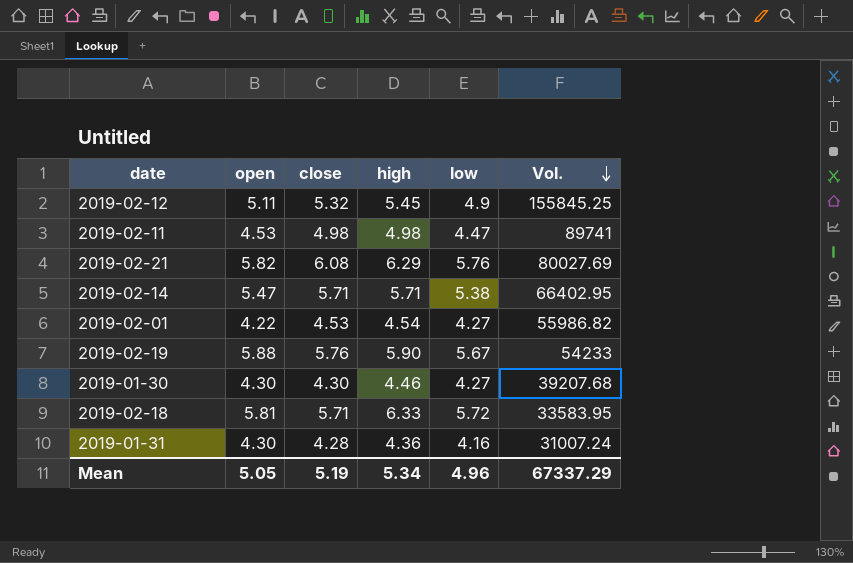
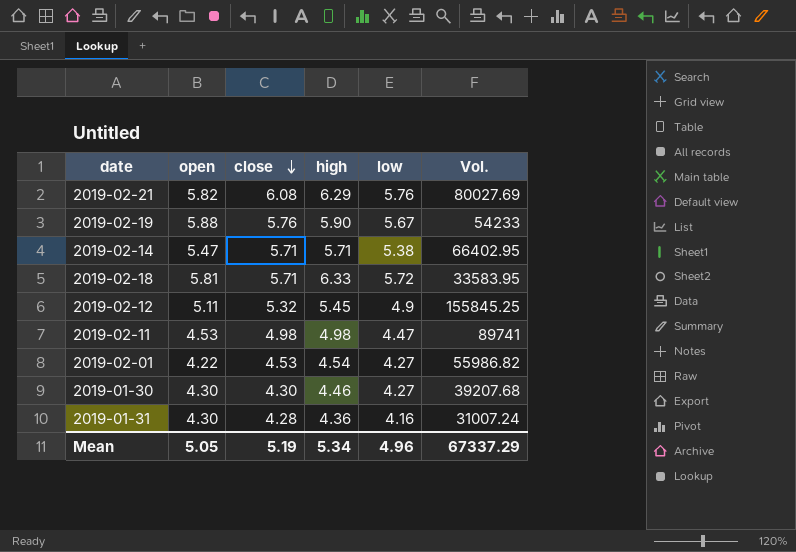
row order: Vol. descending -> close descending

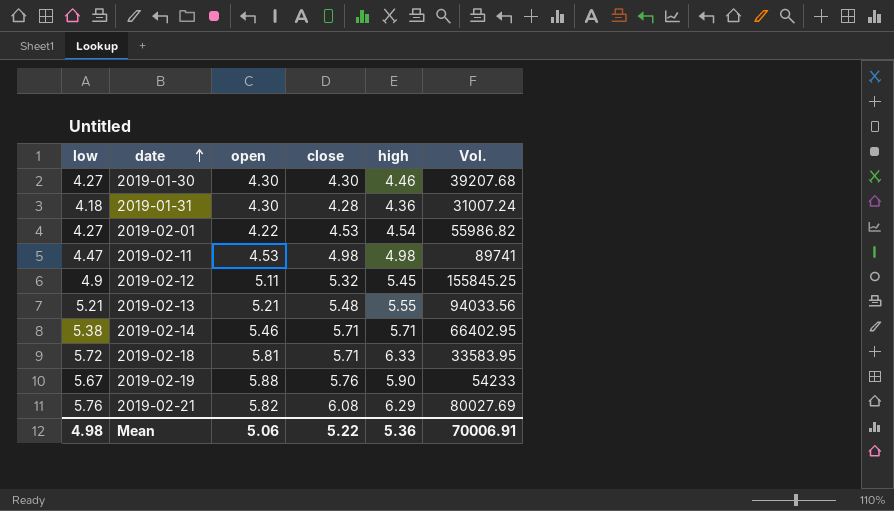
row order: close descending -> date ascending
column low | position: 5 -> 1
2019-01-31 | low: 4.16 -> 4.18
row 2019-02-13: none -> 5.21 | 5.21 | 5.48 | 5.55 | 94033.56
2019-02-14 | open: 5.47 -> 5.46
Mean | low: 4.96 -> 4.98
Mean | open: 5.05 -> 5.06
Mean | close: 5.19 -> 5.22
Mean | high: 5.34 -> 5.36
Mean | Vol.: 67337.29 -> 70006.91

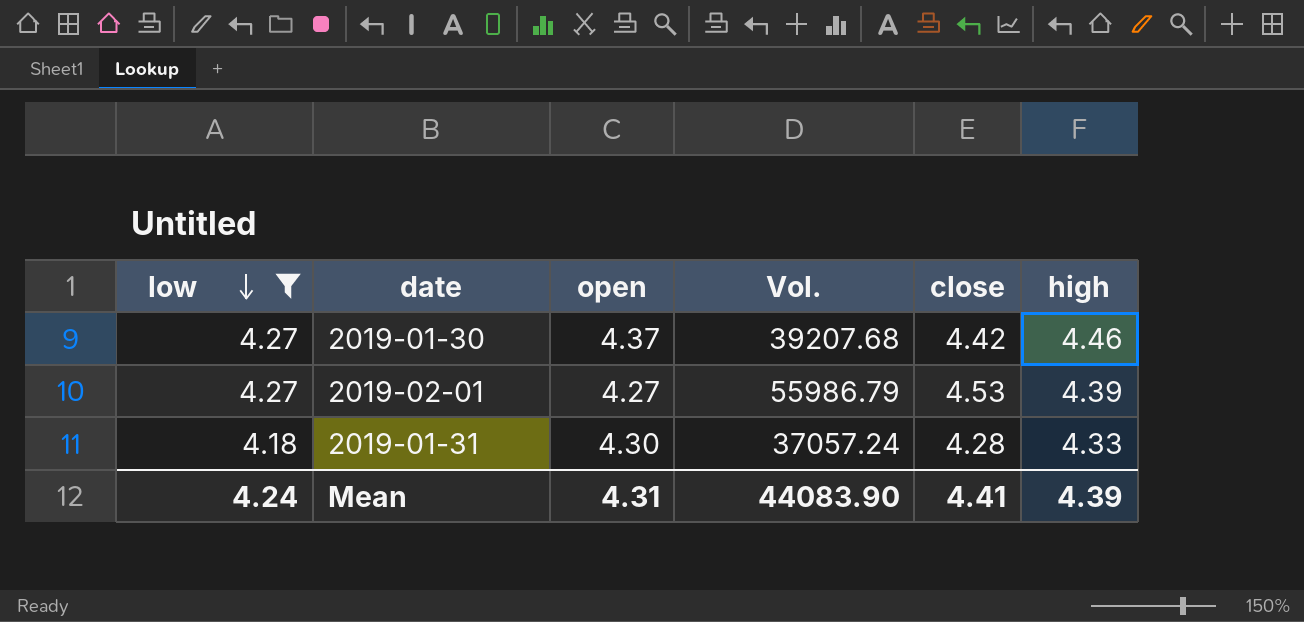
filter: none -> low <= 4.27
row order: date ascending -> low descending
column Vol. | position: 6 -> 4
2019-01-30 | open: 4.30 -> 4.37
2019-01-30 | close: 4.30 -> 4.42
2019-02-01 | open: 4.22 -> 4.27
2019-02-01 | Vol.: 55986.82 -> 55986.79
2019-02-01 | high: 4.54 -> 4.39
2019-01-31 | Vol.: 31007.24 -> 37057.24
2019-01-31 | high: 4.36 -> 4.33
Mean | low: 4.98 -> 4.24
Mean | open: 5.06 -> 4.31
Mean | Vol.: 70006.91 -> 44083.90
Mean | close: 5.22 -> 4.41
Mean | high: 5.36 -> 4.39

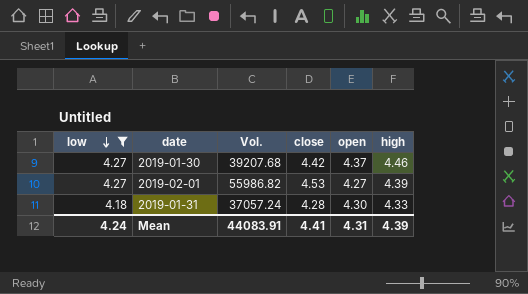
column open | position: 3 -> 5
2019-02-01 | Vol.: 55986.79 -> 55986.82
Mean | Vol.: 44083.90 -> 44083.91

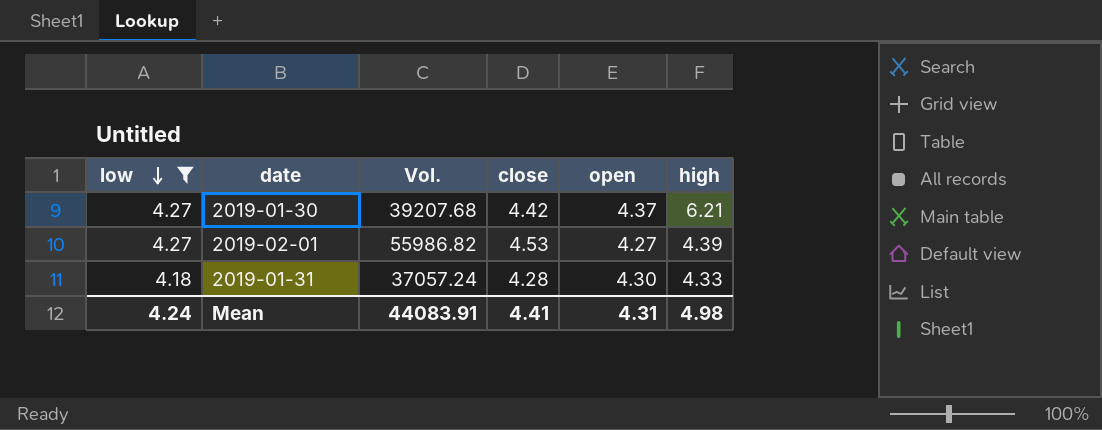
2019-01-30 | high: 4.46 -> 6.21
Mean | high: 4.39 -> 4.98

